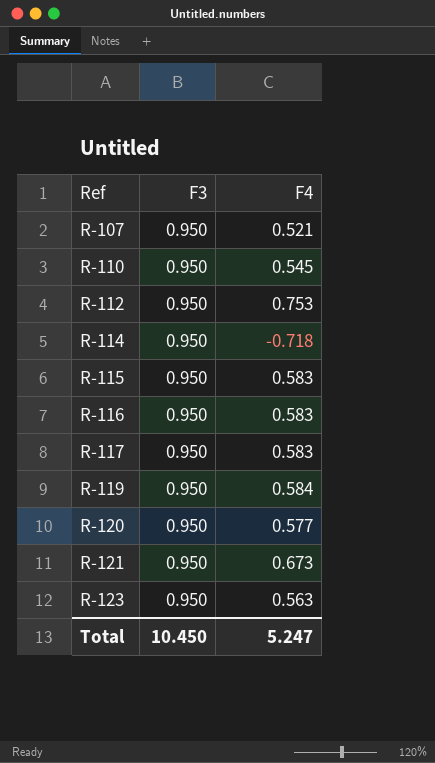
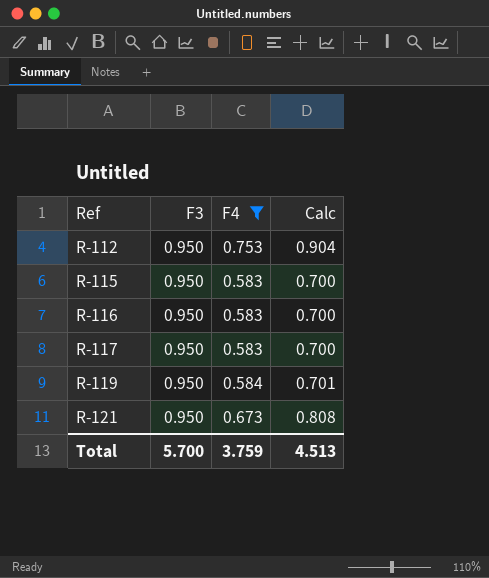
filter: none -> F4 >= 0.583
column Calc | formula: none -> [F4] * 1.2
Total | F3: 10.450 -> 5.700
Total | F4: 5.247 -> 3.759

